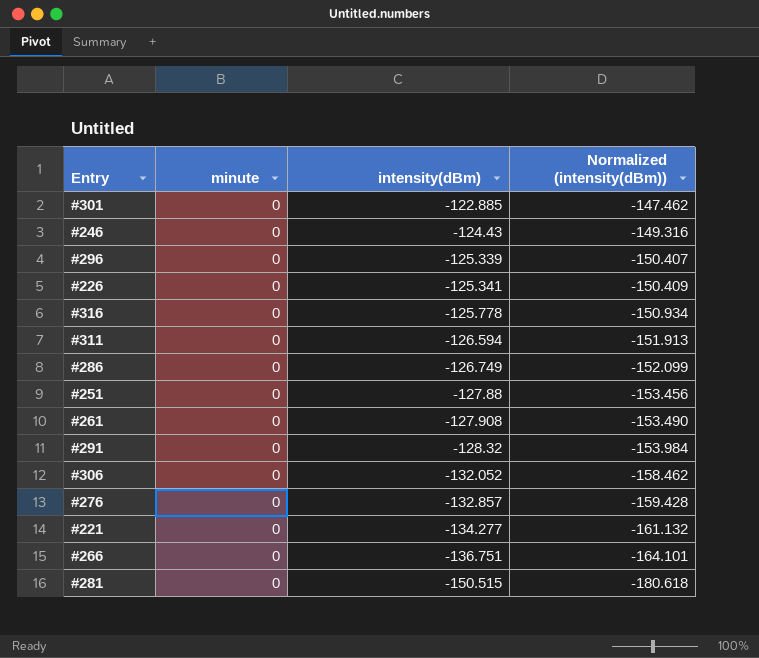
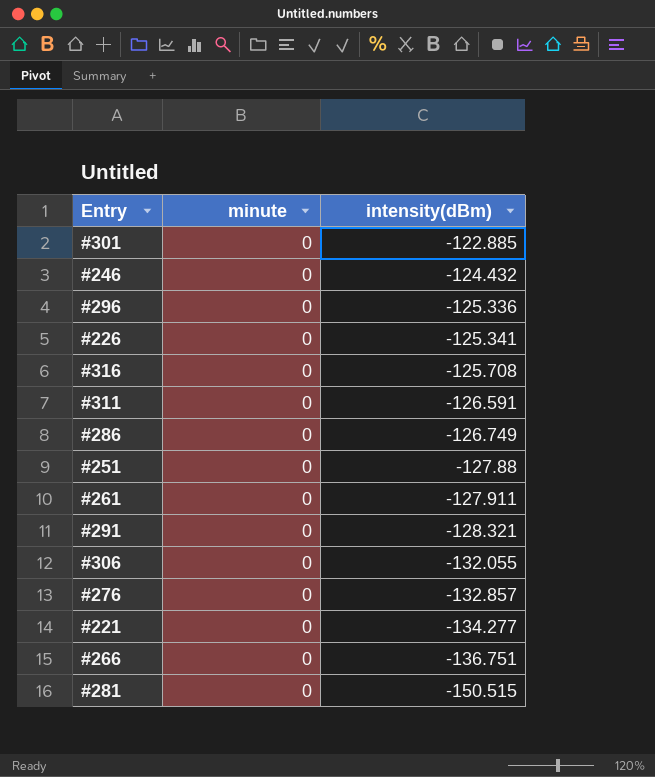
column Normalized (intensity(dBm)) | formula: [intensity(dBm)] * 1.2 -> none
#246 | intensity(dBm): -124.43 -> -124.432
#296 | intensity(dBm): -125.339 -> -125.336
#316 | intensity(dBm): -125.778 -> -125.708
#311 | intensity(dBm): -126.594 -> -126.591
#261 | intensity(dBm): -127.908 -> -127.911
#291 | intensity(dBm): -128.32 -> -128.321
#306 | intensity(dBm): -132.052 -> -132.055

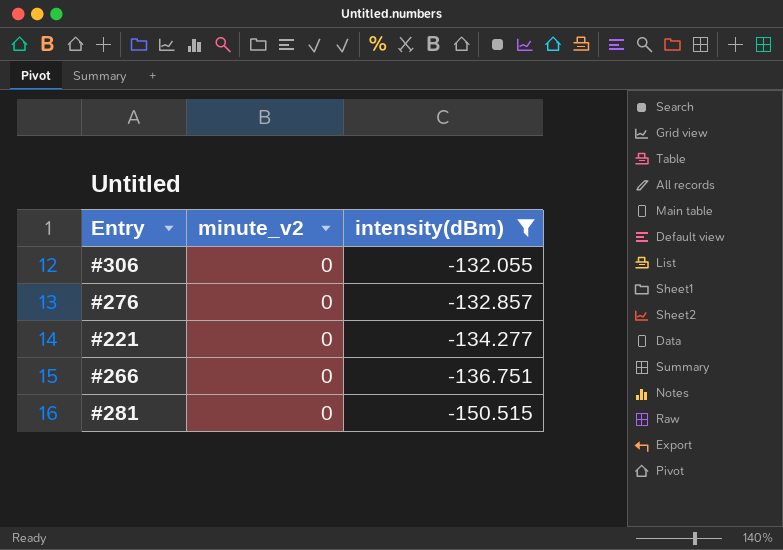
filter: none -> intensity(dBm) <= -132.055
column name: minute -> minute_v2

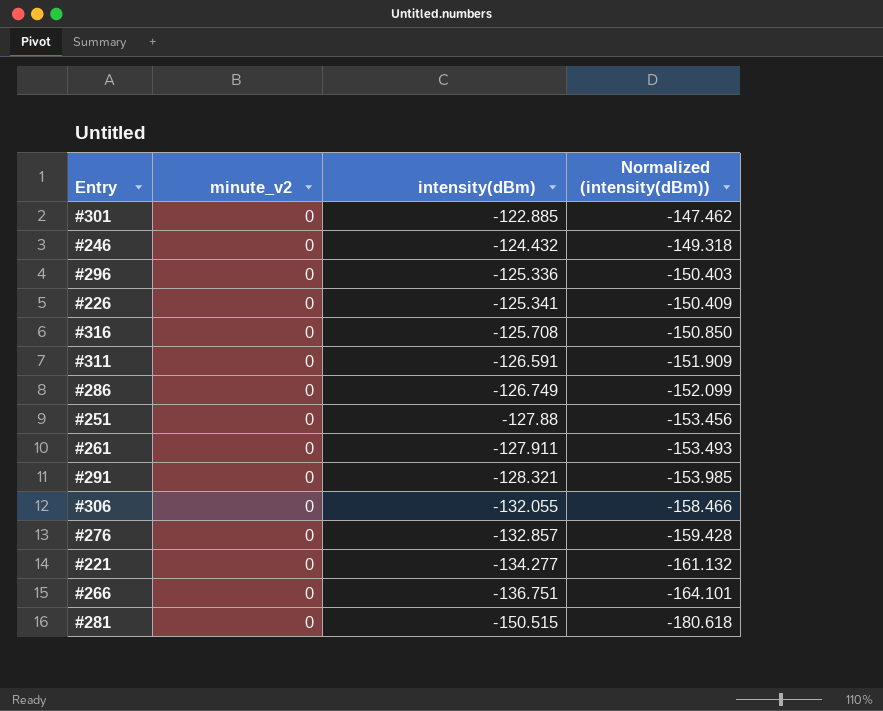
filter: intensity(dBm) <= -132.055 -> none
column Normalized (intensity(dBm)) | formula: none -> [intensity(dBm)] * 1.2

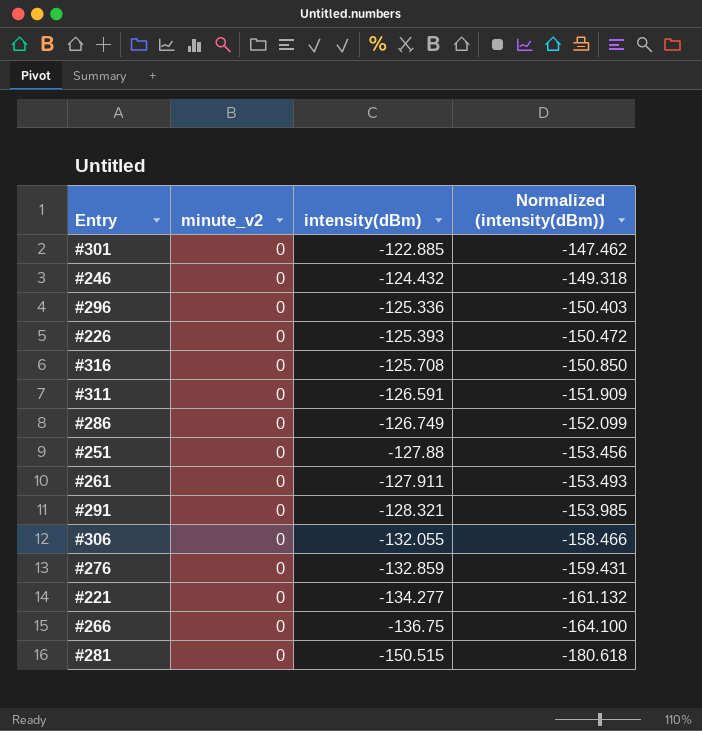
#226 | intensity(dBm): -125.341 -> -125.393
#226 | Normalized (intensity(dBm)): -150.409 -> -150.472
#276 | intensity(dBm): -132.857 -> -132.859
#276 | Normalized (intensity(dBm)): -159.428 -> -159.431
#266 | intensity(dBm): -136.751 -> -136.75
#266 | Normalized (intensity(dBm)): -164.101 -> -164.100

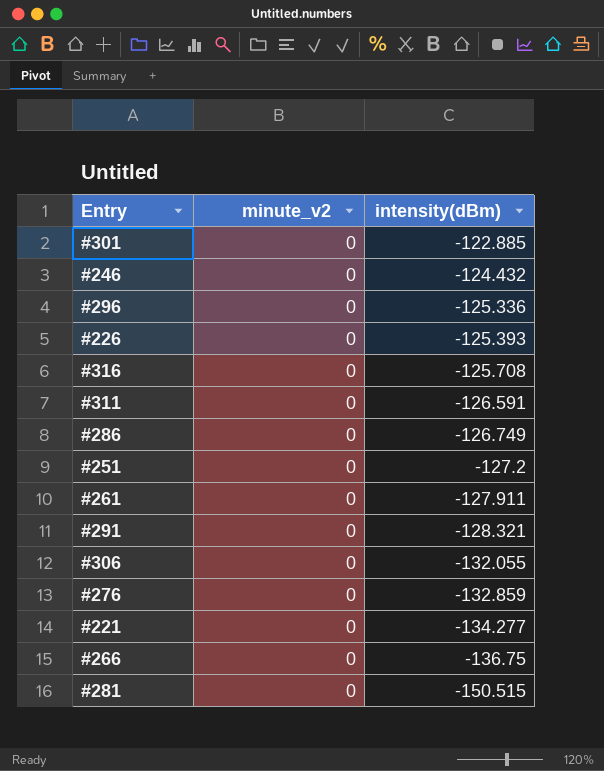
column Normalized (intensity(dBm)) | formula: [intensity(dBm)] * 1.2 -> none
#251 | intensity(dBm): -127.88 -> -127.2

